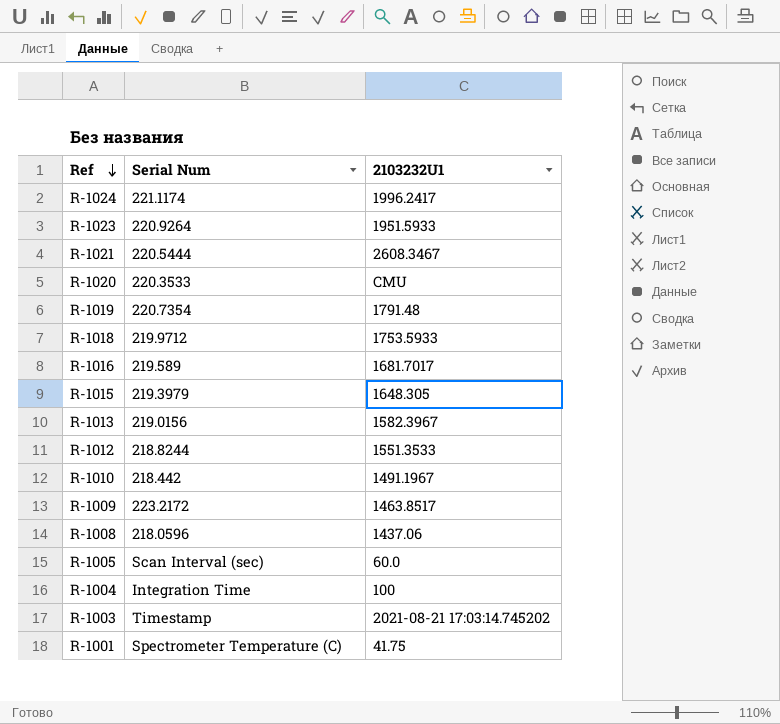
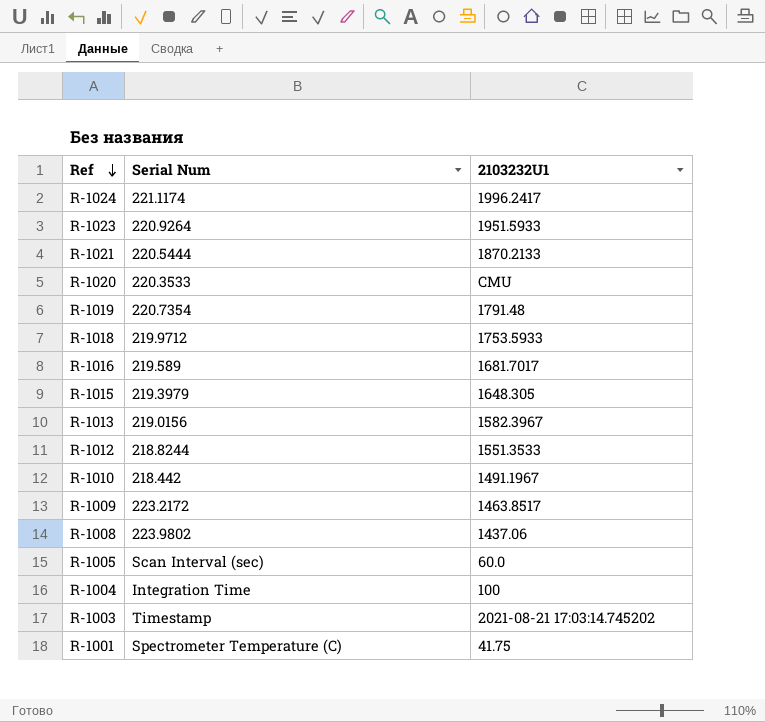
R-1021 | 2103232U1: 2608.3467 -> 1870.2133
R-1008 | Serial Num: 218.0596 -> 223.9802

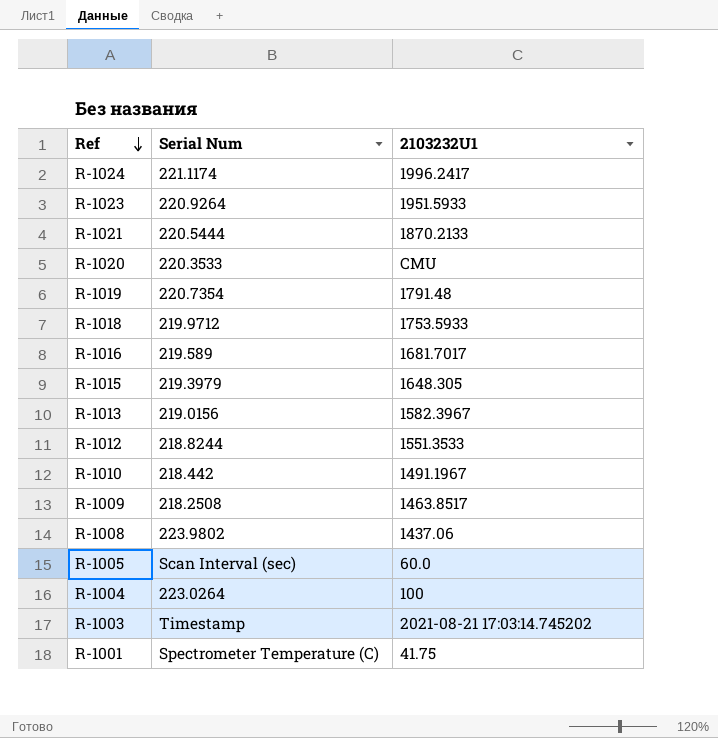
R-1009 | Serial Num: 223.2172 -> 218.2508
R-1004 | Serial Num: Integration Time -> 223.0264

